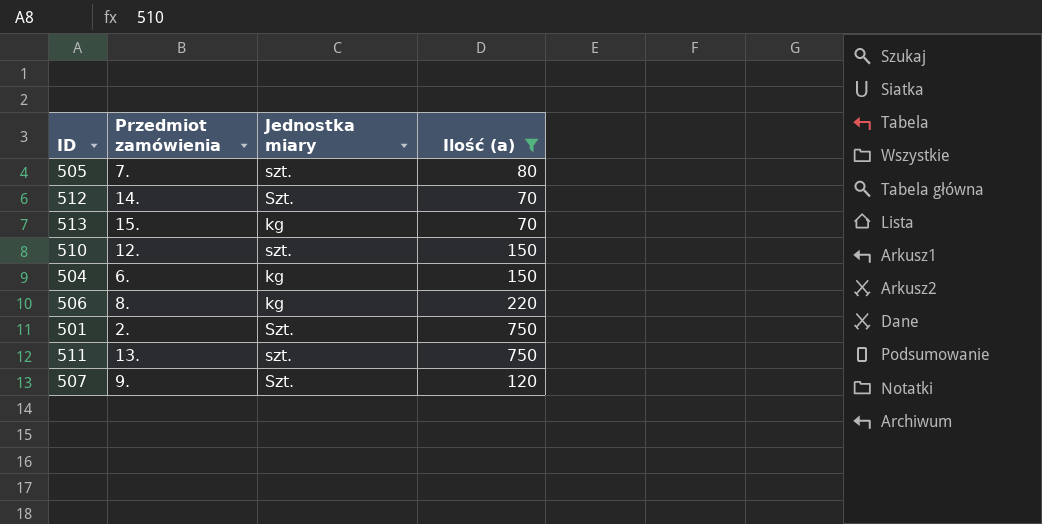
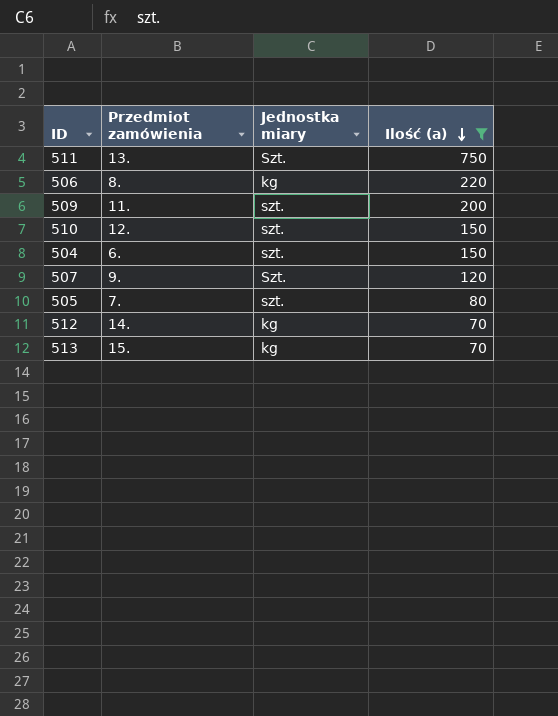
row order: none -> Ilość (a) descending
row 501: 2. | Szt. | 750 -> none
511 | Jednostka miary: szt. -> Szt.
row 509: none -> 11. | szt. | 200
504 | Jednostka miary: kg -> szt.
512 | Jednostka miary: Szt. -> kg

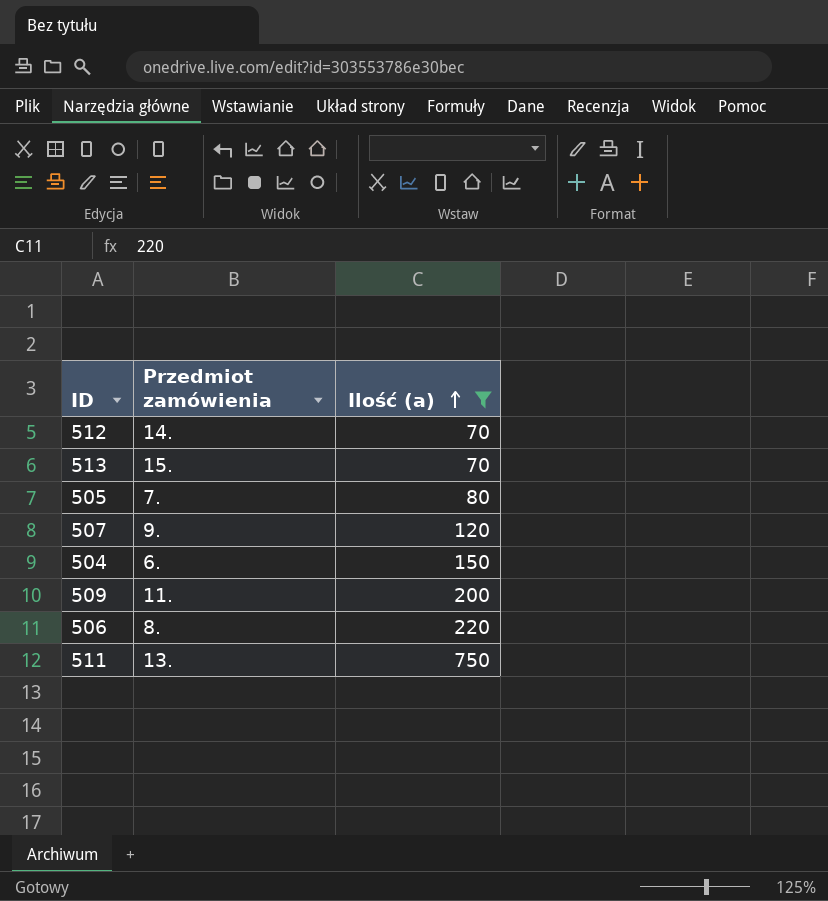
row order: Ilość (a) descending -> Ilość (a) ascending
column Jednostka miary | position: 3 -> none
row 510: 12. | szt. | 150 -> none

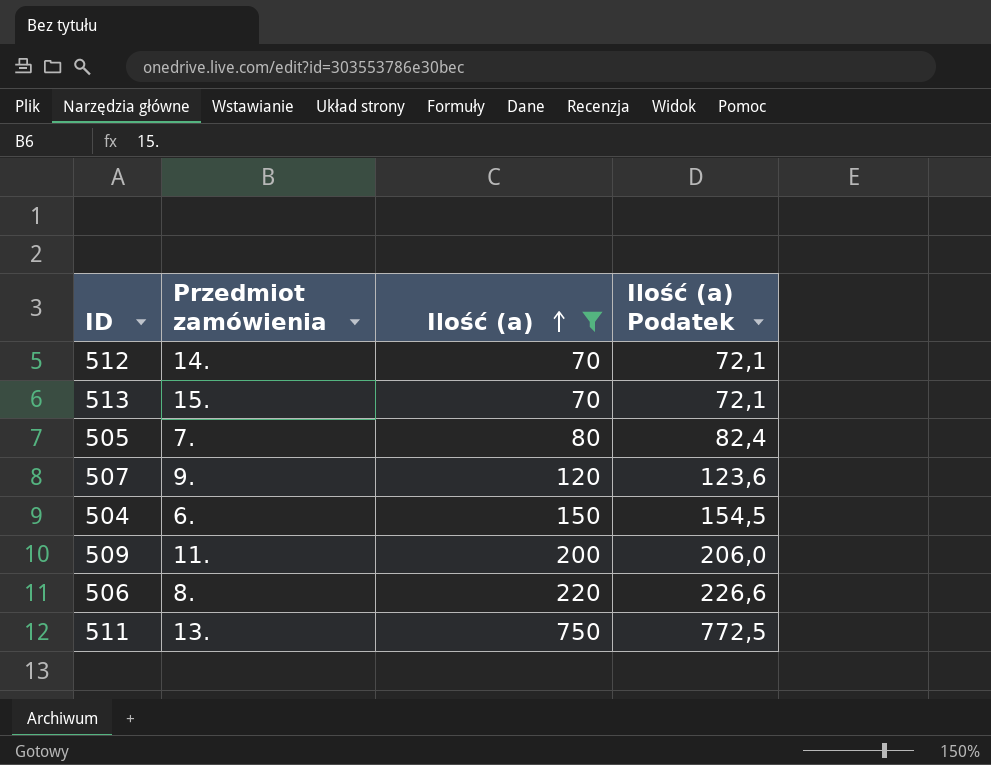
column Ilość (a) Podatek | formula: none -> [Ilość (a)] * 1,03

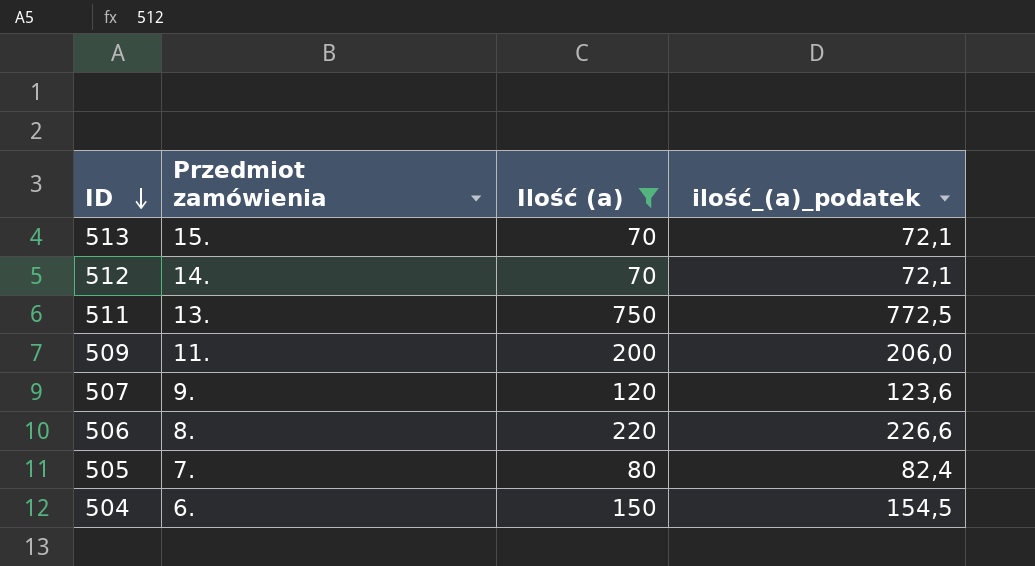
row order: Ilość (a) ascending -> ID descending
column name: Ilość (a) Podatek -> ilość_(a)_podatek

